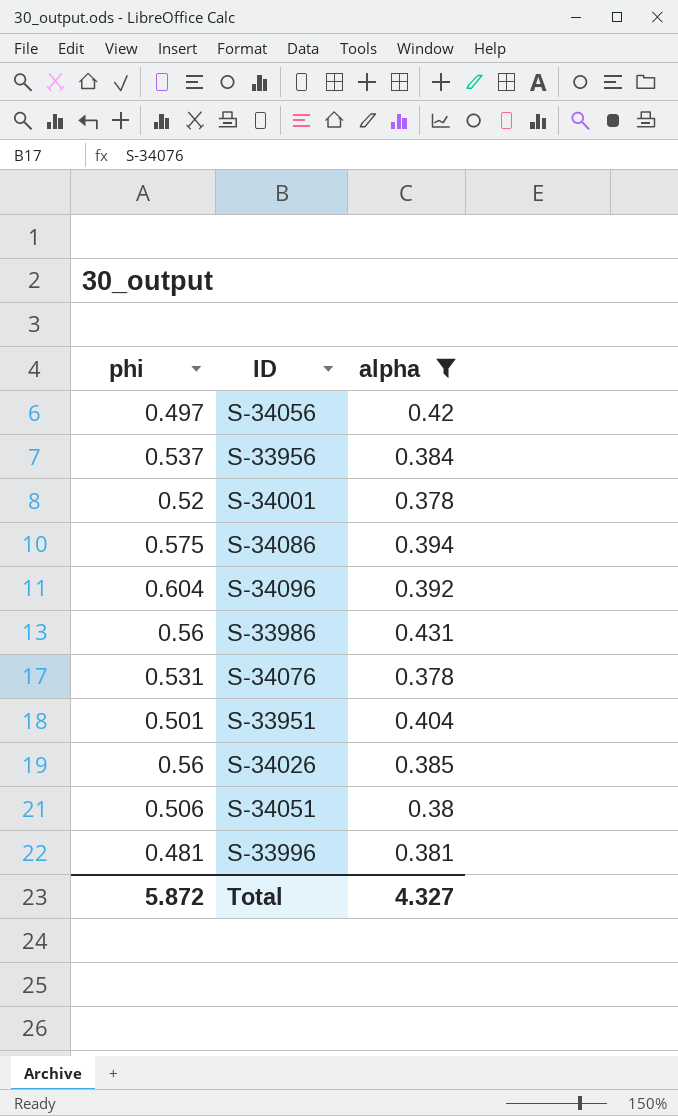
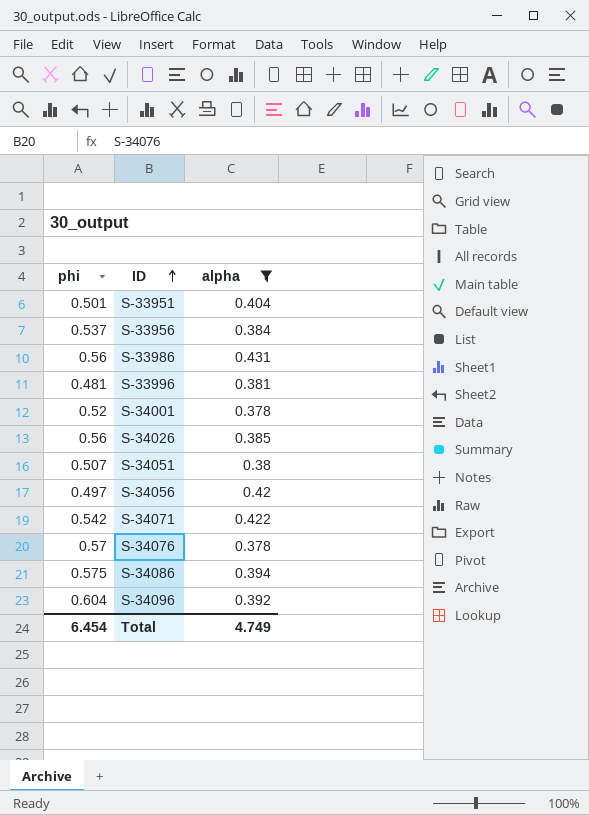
row order: none -> ID ascending
S-34051 | phi: 0.506 -> 0.507
row S-34071: none -> 0.542 | 0.422
S-34076 | phi: 0.531 -> 0.57
Total | phi: 5.872 -> 6.454
Total | alpha: 4.327 -> 4.749

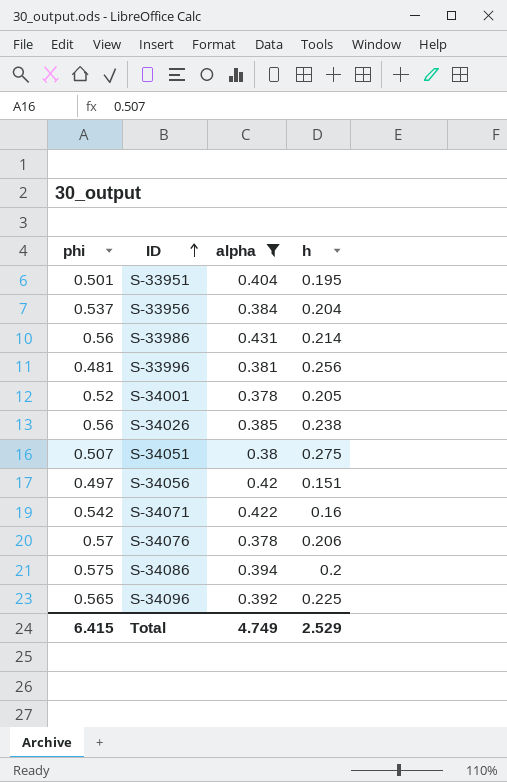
column h | position: none -> 4
S-34096 | phi: 0.604 -> 0.565
Total | phi: 6.454 -> 6.415

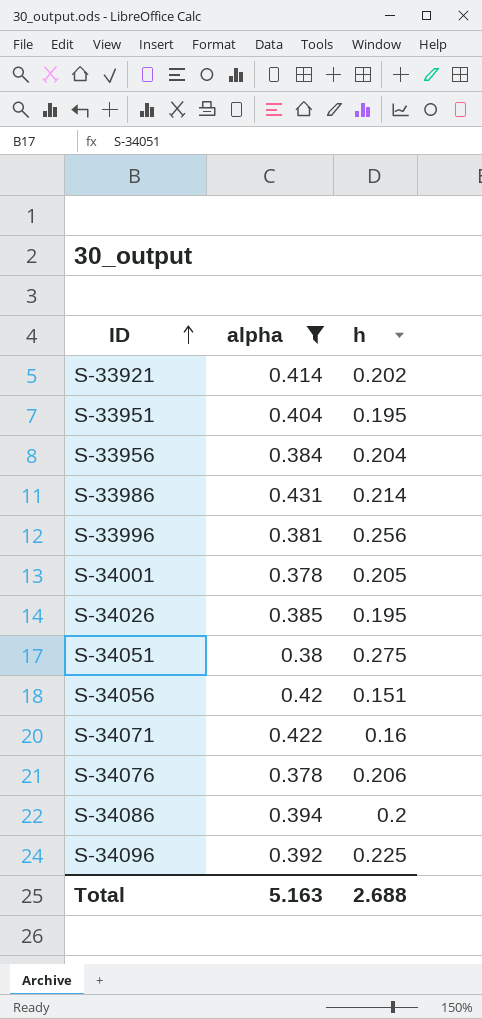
column phi | position: 1 -> none
row S-33921: none -> 0.414 | 0.202
S-34026 | h: 0.238 -> 0.195
Total | alpha: 4.749 -> 5.163
Total | h: 2.529 -> 2.688

